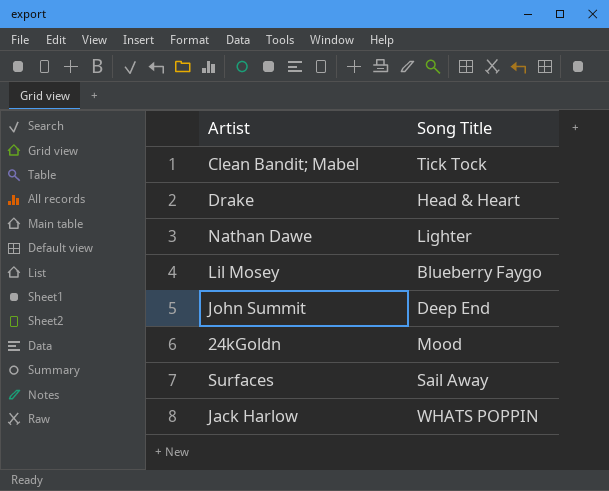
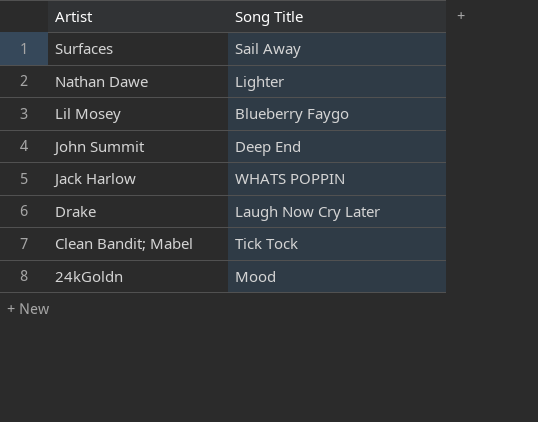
row order: none -> Artist descending
Drake | Song Title: Head & Heart -> Laugh Now Cry Later

